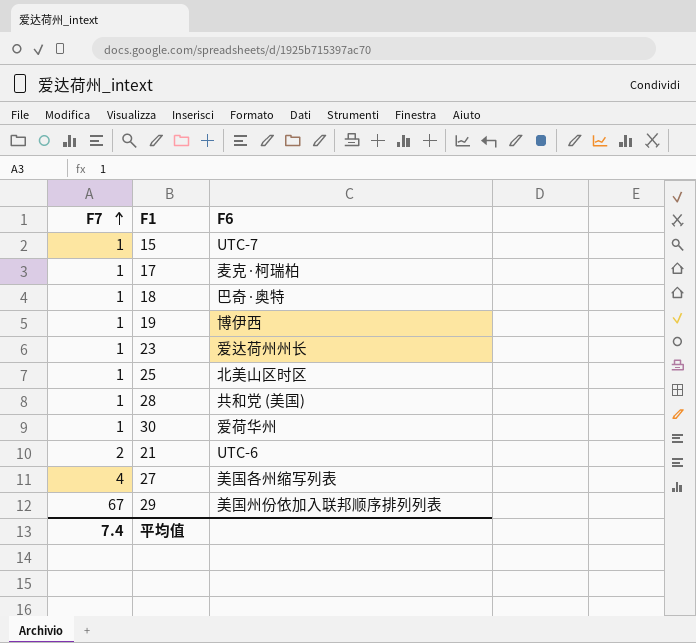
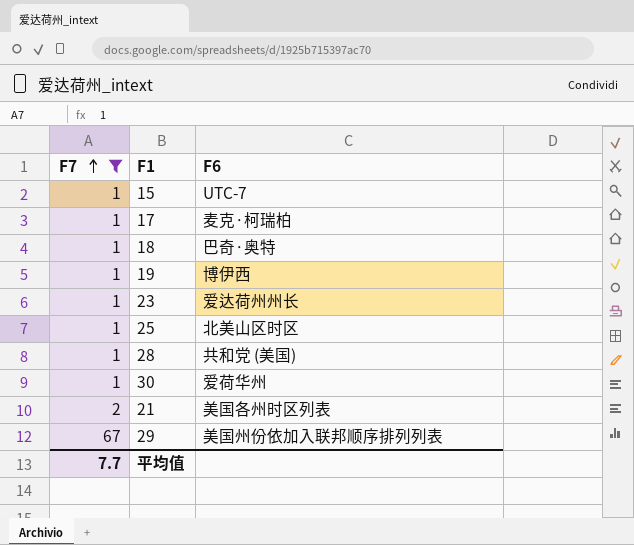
filter: none -> F7 != 4
21 | F6: UTC-6 -> 美国各州时区列表
平均值 | F7: 7.4 -> 7.7

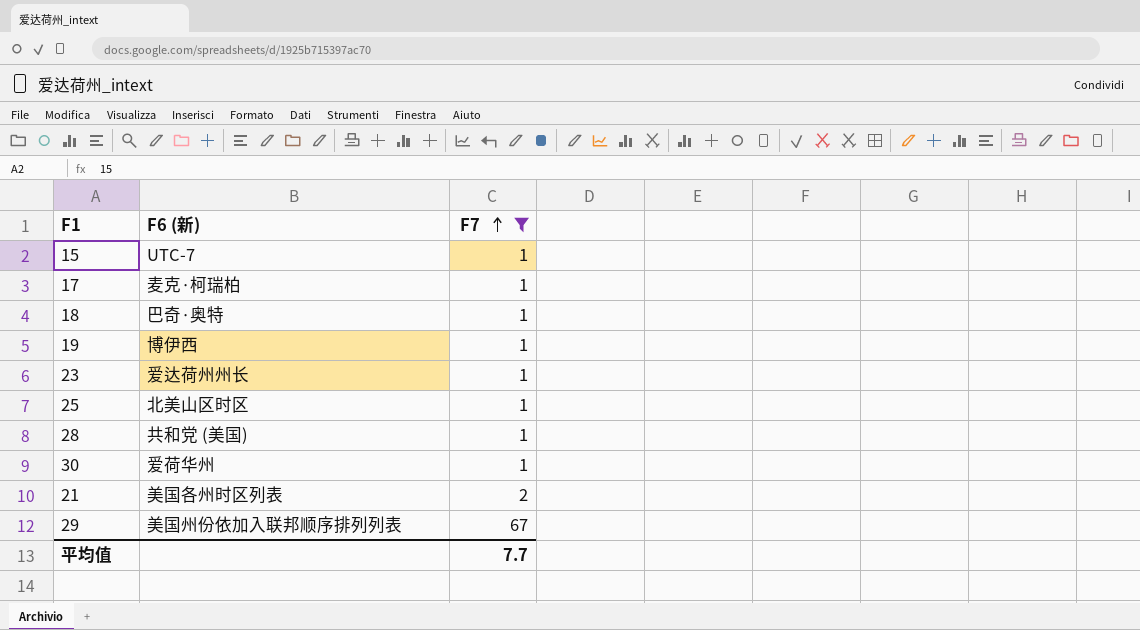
column name: F6 -> F6 (新)
column F7 | position: 1 -> 3

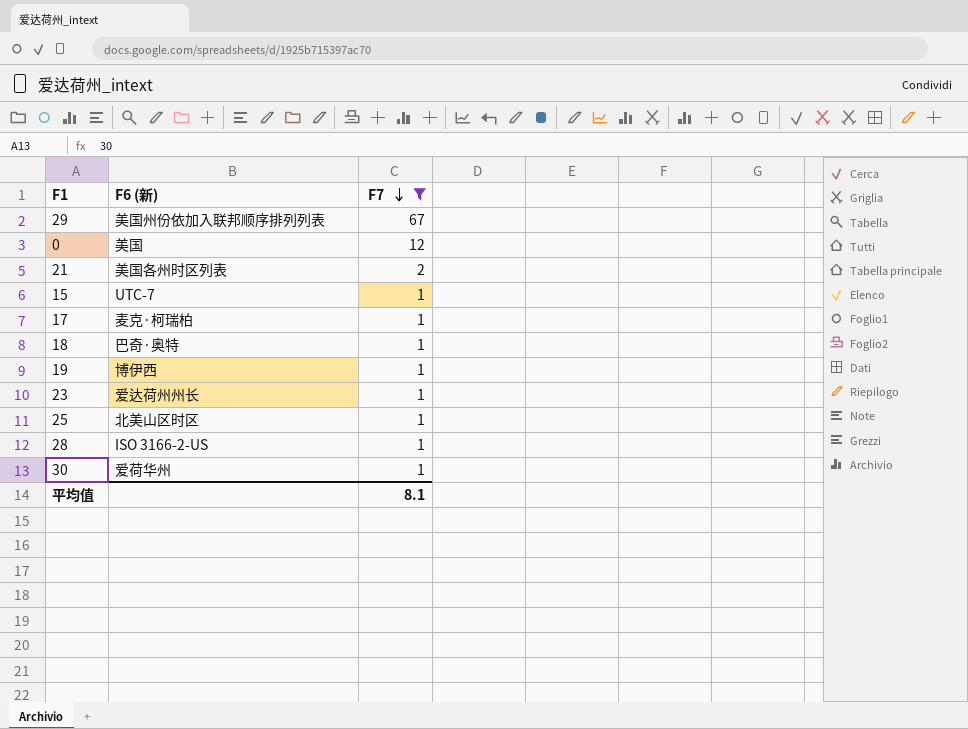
row order: F7 ascending -> F7 descending
row 0: none -> 美国 | 12
28 | F6 (新): 共和党 (美国) -> ISO 3166-2-US
平均值 | F7: 7.7 -> 8.1

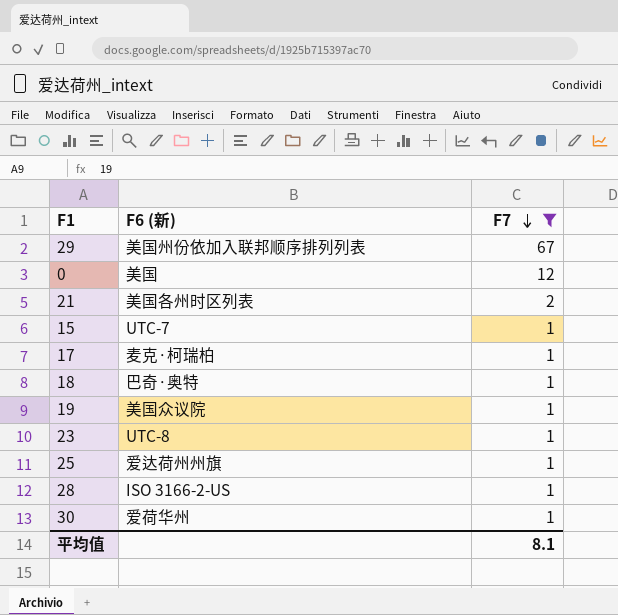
19 | F6 (新): 博伊西 -> 美国众议院
23 | F6 (新): 爱达荷州州长 -> UTC-8
25 | F6 (新): 北美山区时区 -> 爱达荷州州旗

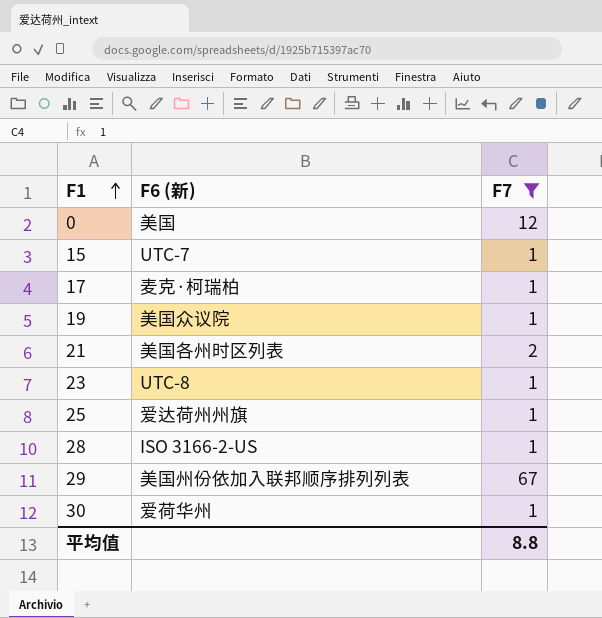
row order: F7 descending -> F1 ascending
row 18: 巴奇·奥特 | 1 -> none
平均值 | F7: 8.1 -> 8.8

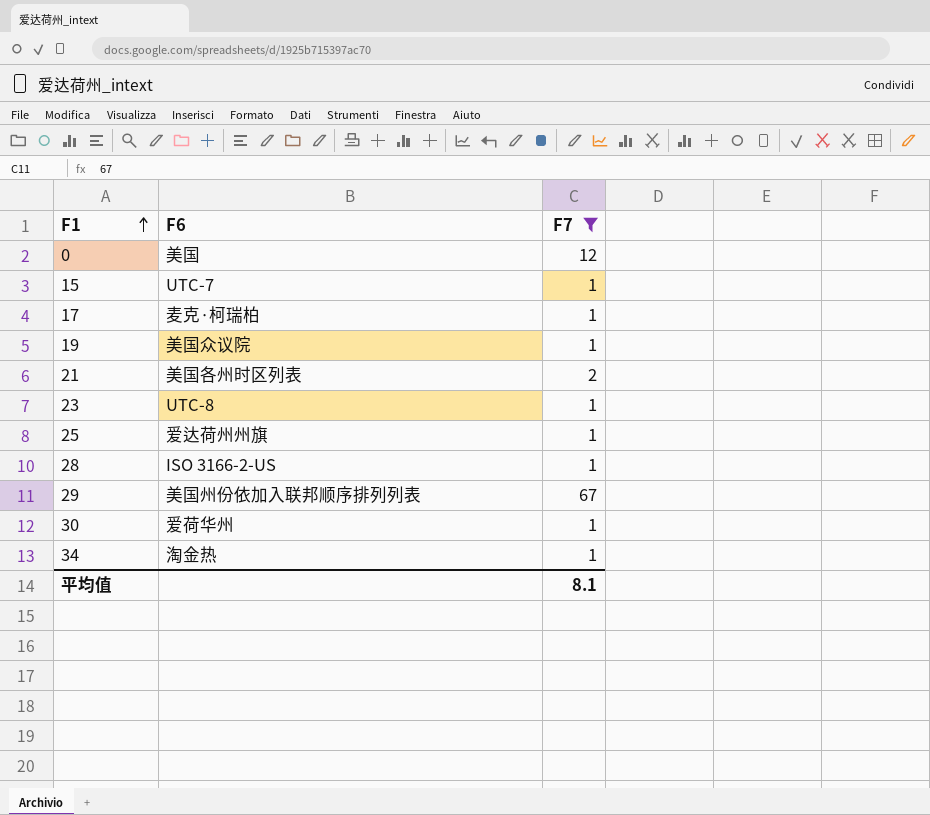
column name: F6 (新) -> F6
row 34: none -> 淘金热 | 1
平均值 | F7: 8.8 -> 8.1

